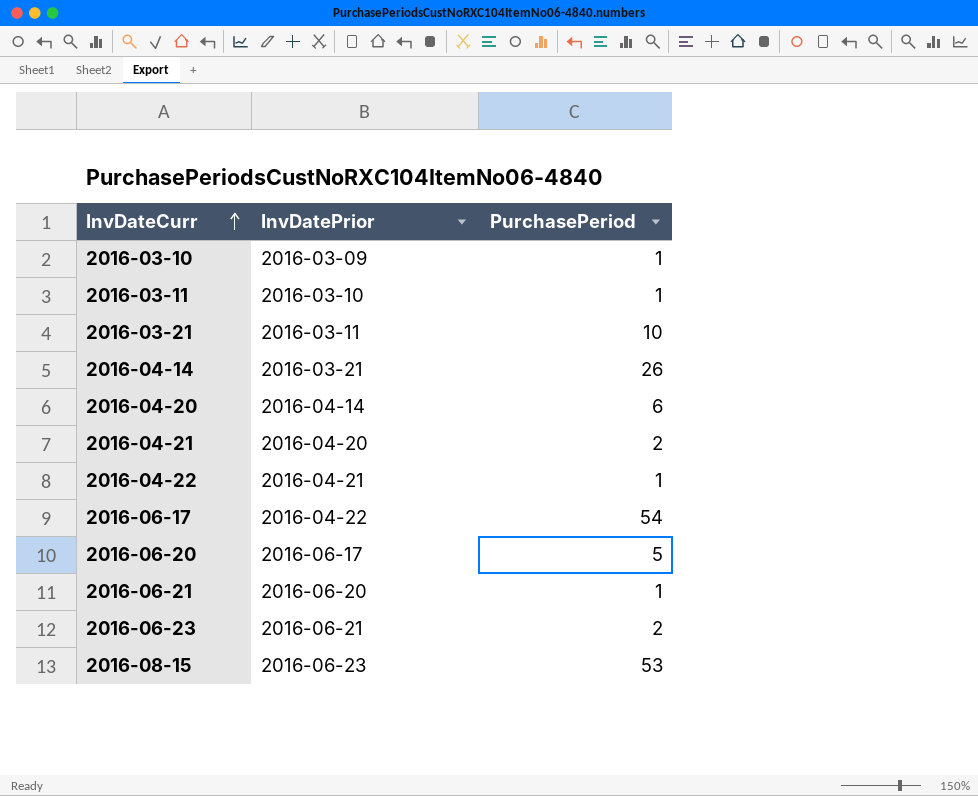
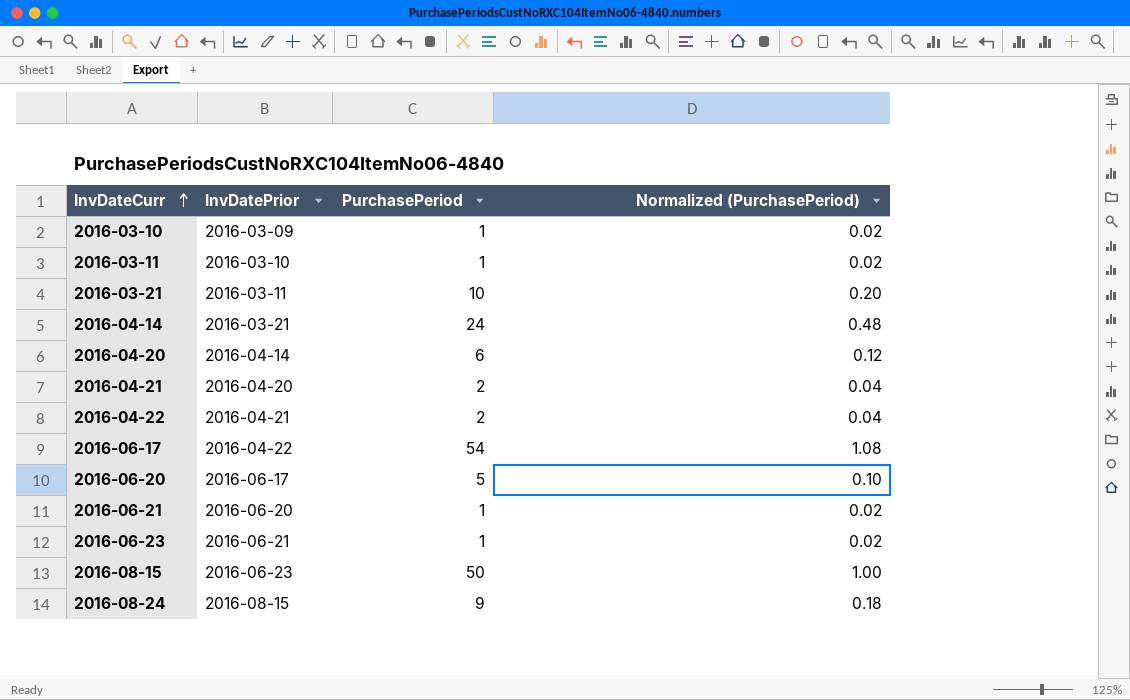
column Normalized (PurchasePeriod) | formula: none -> [PurchasePeriod] * 0.02
2016-04-14 | PurchasePeriod: 26 -> 24
2016-04-22 | PurchasePeriod: 1 -> 2
2016-06-23 | PurchasePeriod: 2 -> 1
2016-08-15 | PurchasePeriod: 53 -> 50
row 2016-08-24: none -> 2016-08-15 | 9 | 0.18

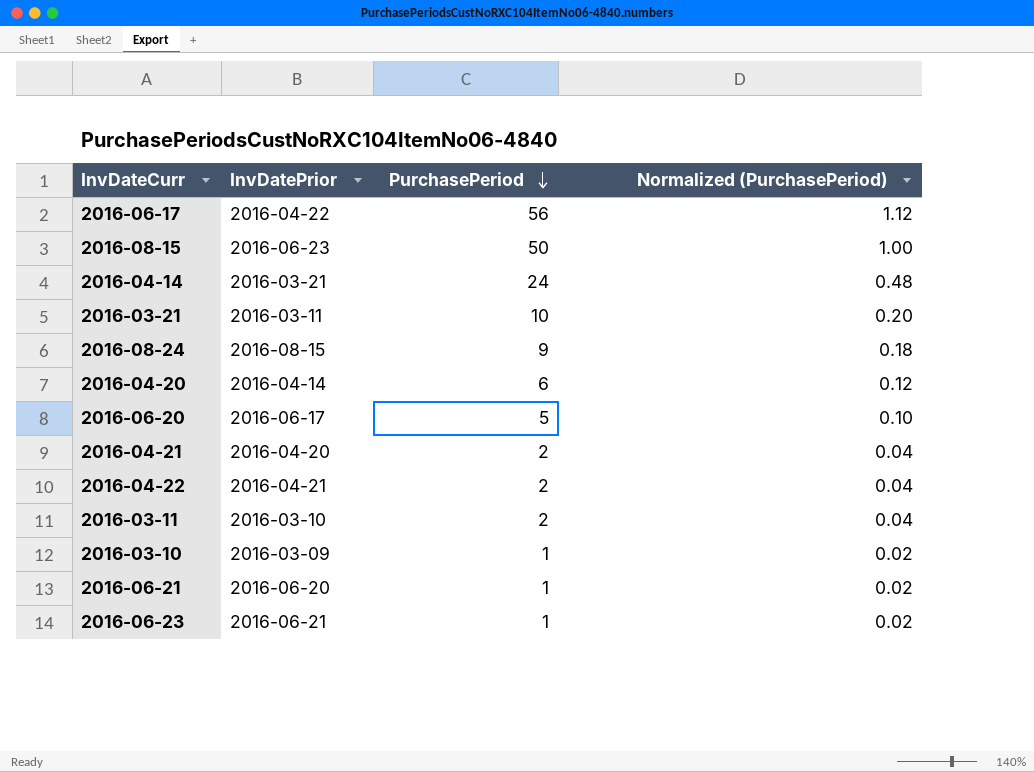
row order: InvDateCurr ascending -> PurchasePeriod descending
2016-06-17 | PurchasePeriod: 54 -> 56
2016-06-17 | Normalized (PurchasePeriod): 1.08 -> 1.12
2016-03-11 | PurchasePeriod: 1 -> 2
2016-03-11 | Normalized (PurchasePeriod): 0.02 -> 0.04

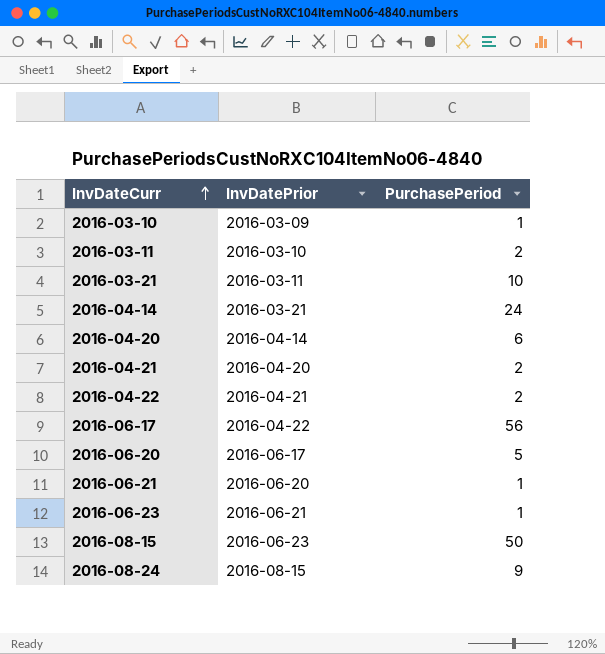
row order: PurchasePeriod descending -> InvDateCurr ascending
column Normalized (PurchasePeriod) | formula: [PurchasePeriod] * 0.02 -> none

